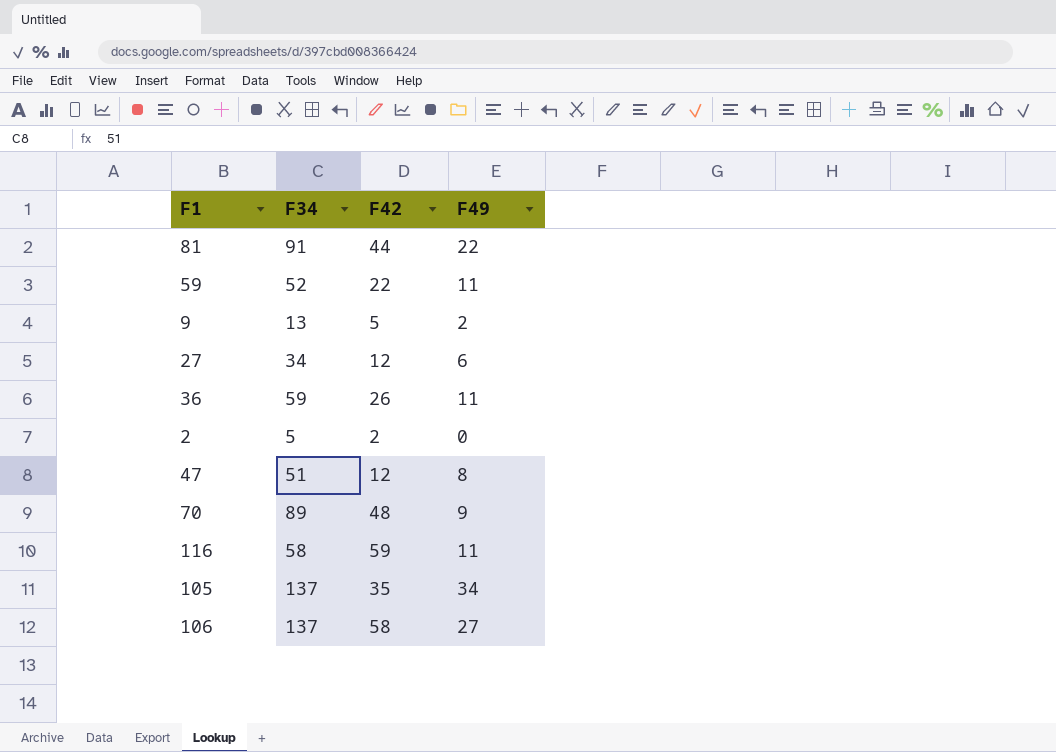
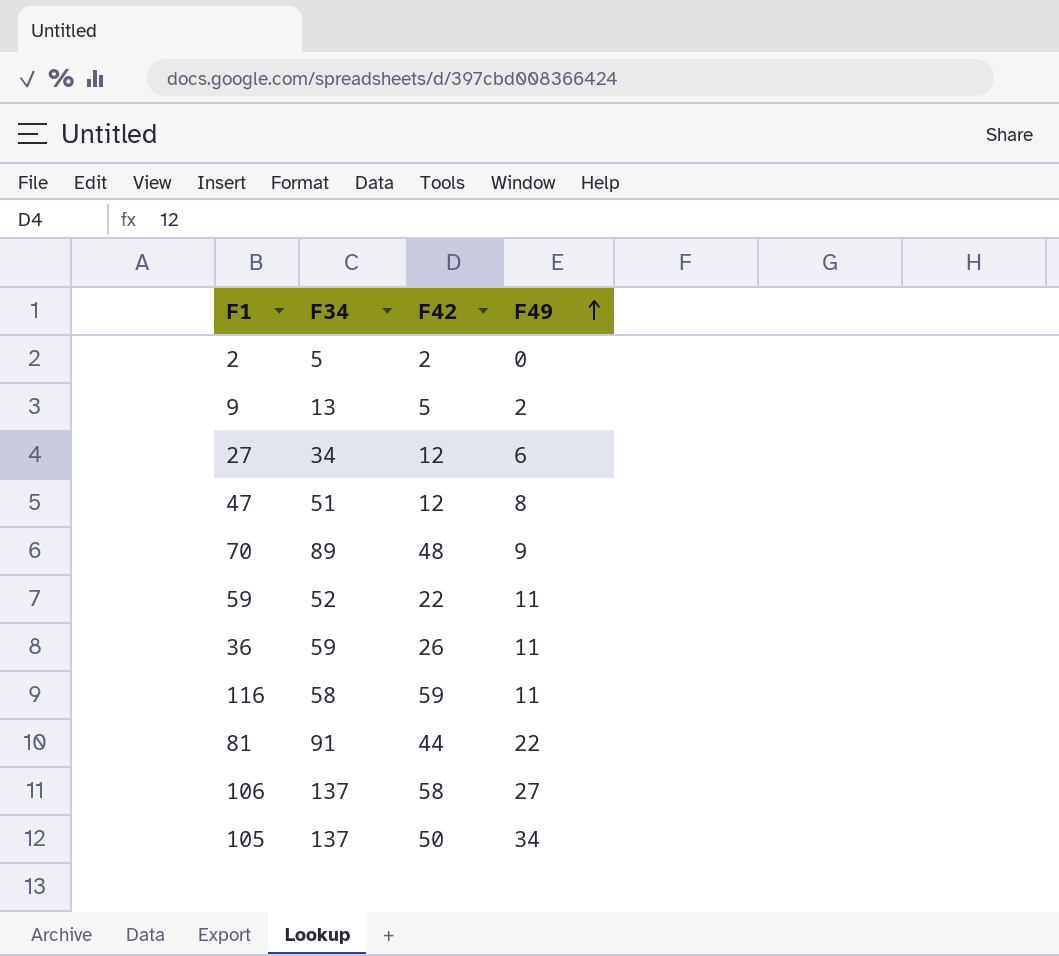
row order: none -> F49 ascending
105 | F42: 35 -> 50

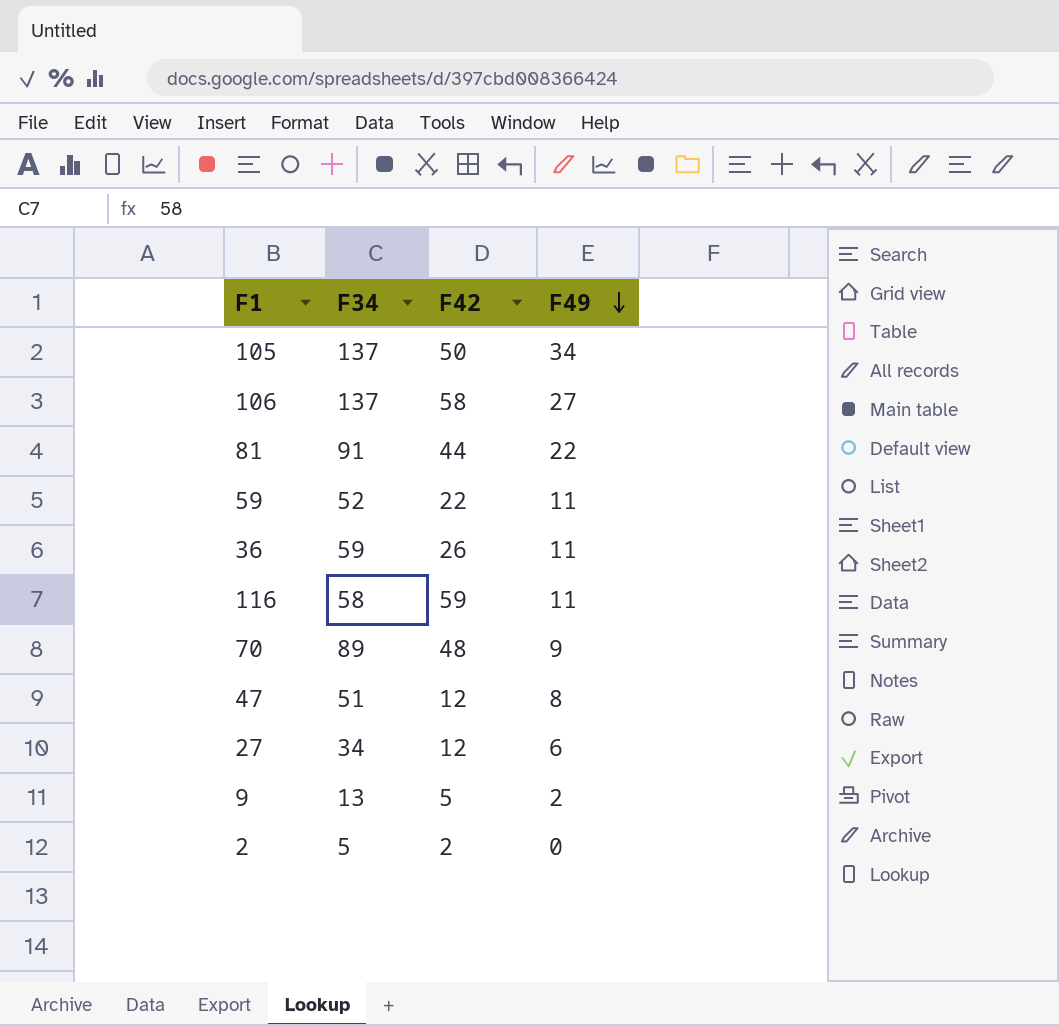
row order: F49 ascending -> F49 descending

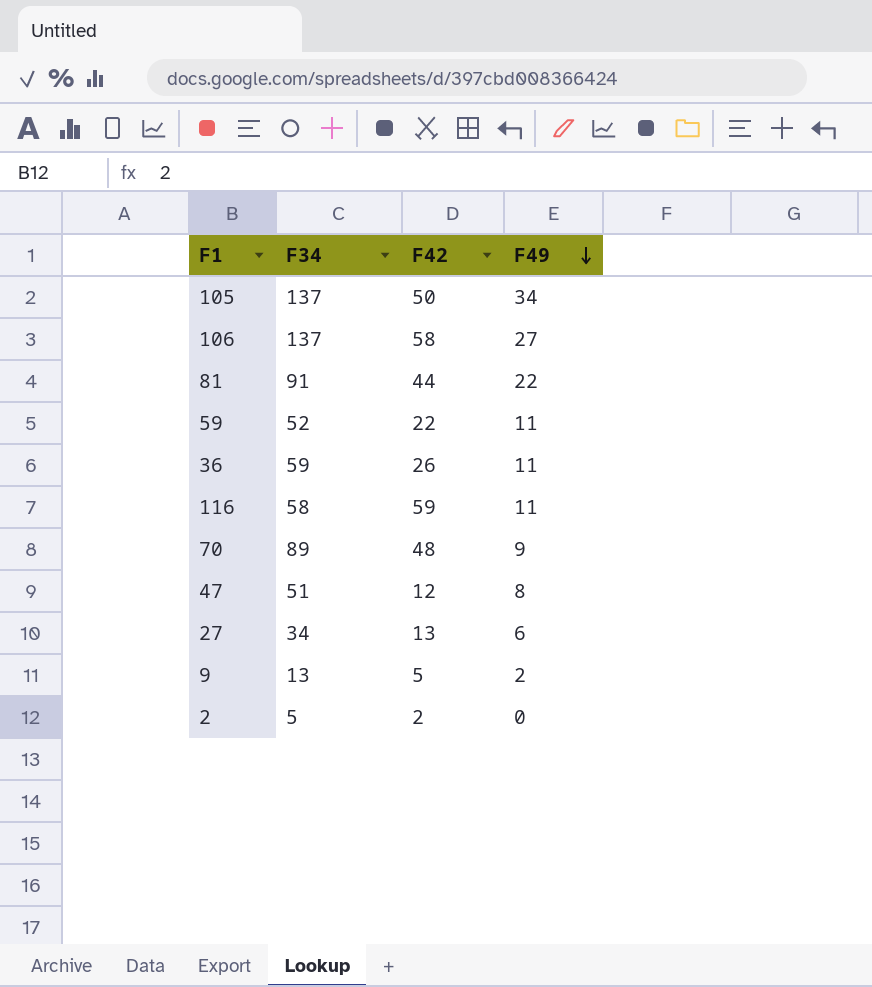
27 | F42: 12 -> 13

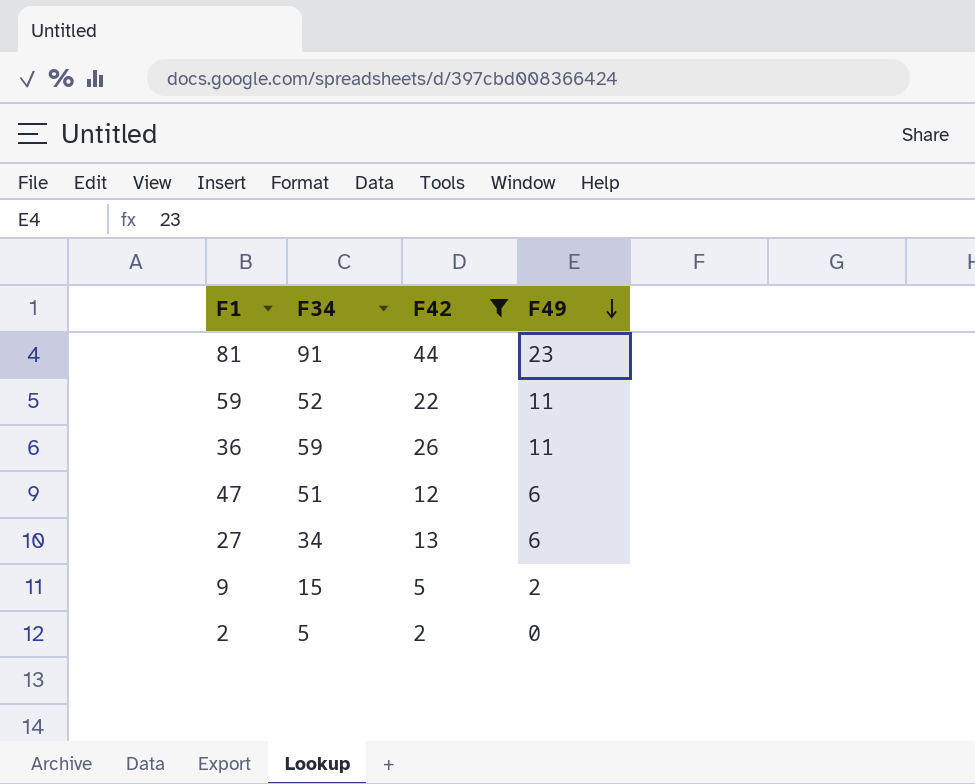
filter: none -> F42 <= 44
81 | F49: 22 -> 23
47 | F49: 8 -> 6
9 | F34: 13 -> 15

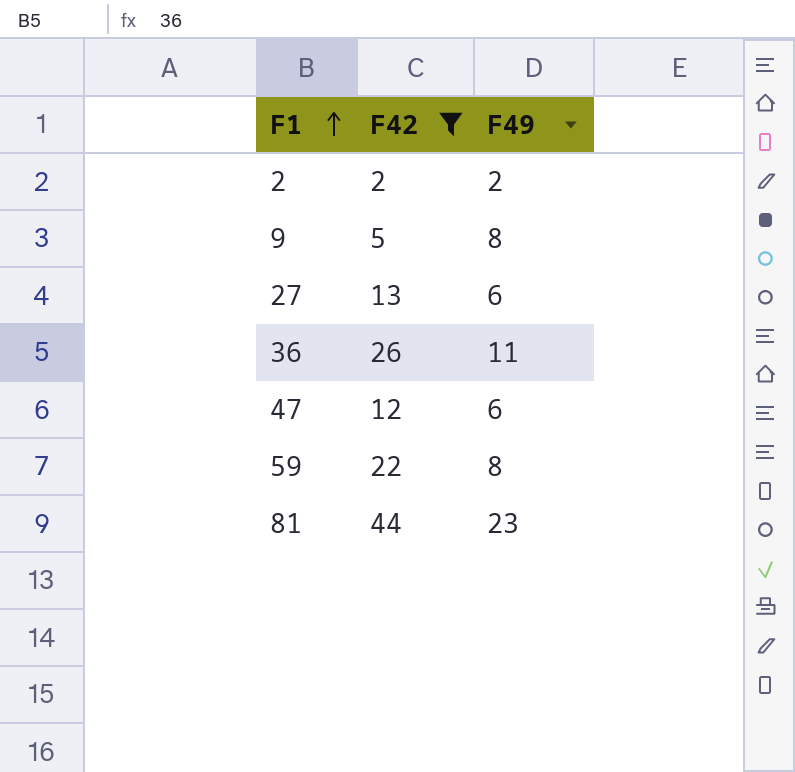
row order: F49 descending -> F1 ascending
column F34 | position: 2 -> none
2 | F49: 0 -> 2
9 | F49: 2 -> 8
59 | F49: 11 -> 8

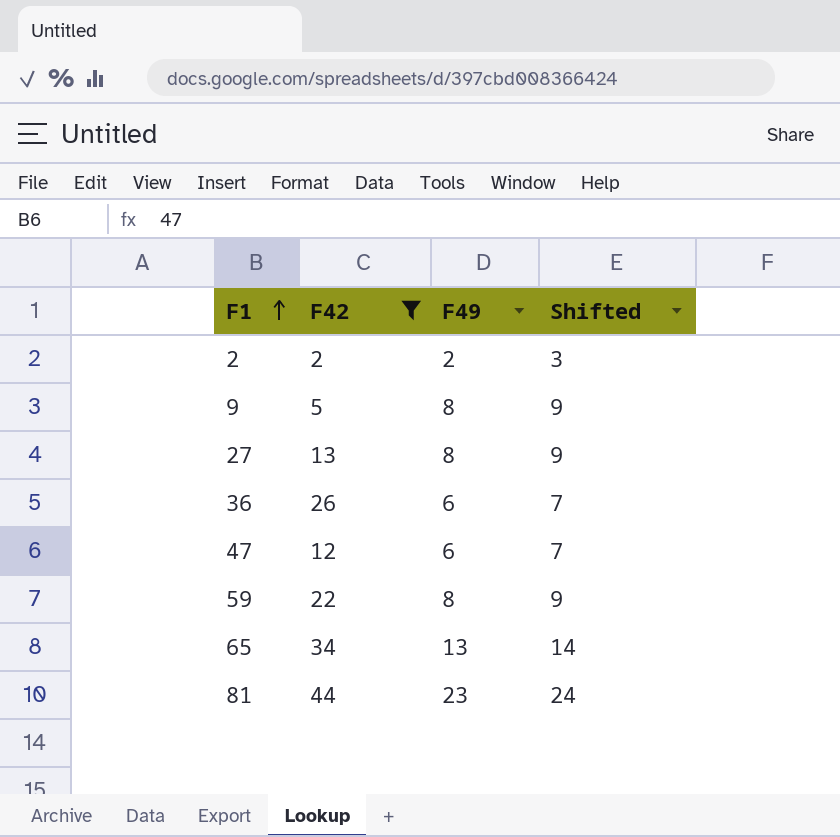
column Shifted | formula: none -> [F49] + 1
27 | F49: 6 -> 8
36 | F49: 11 -> 6
row 65: none -> 34 | 13 | 14

